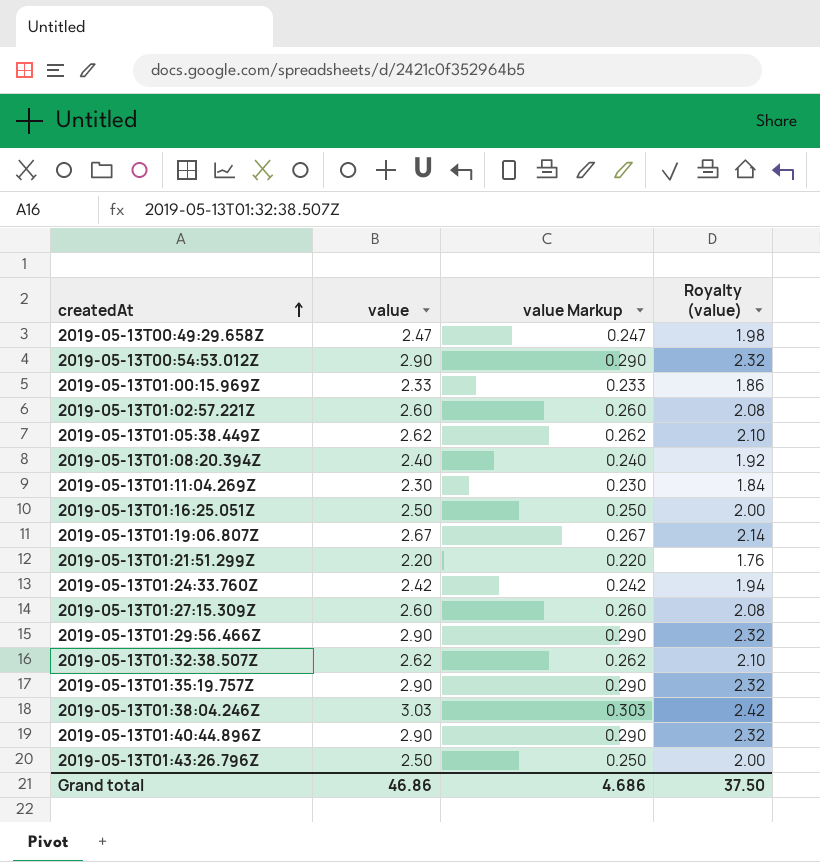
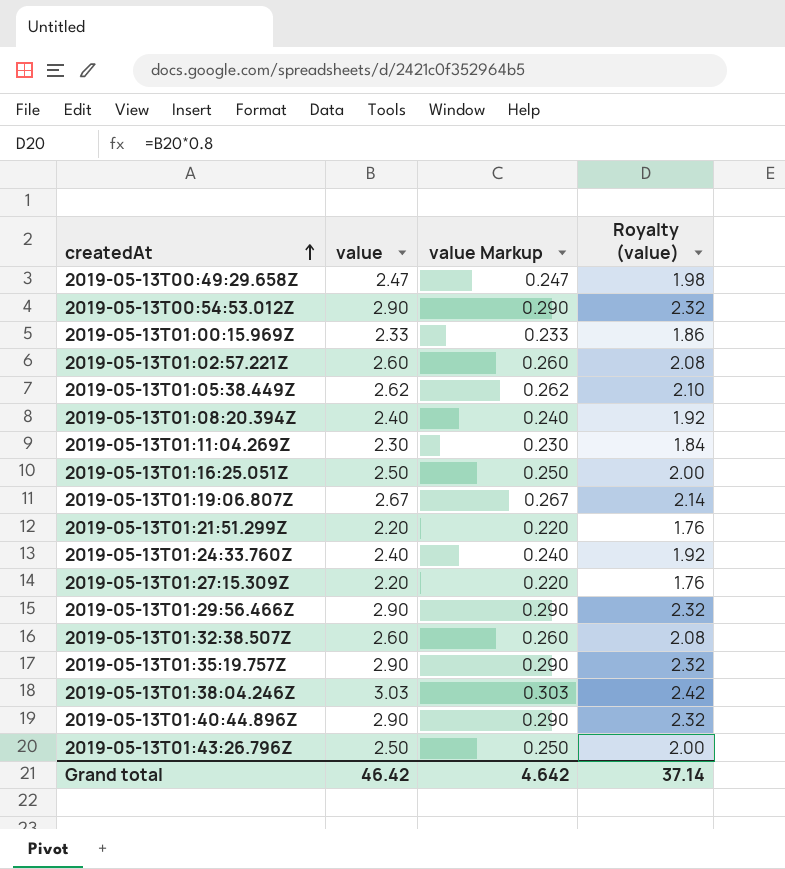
2019-05-13T01:24:33.760Z | value: 2.42 -> 2.40
2019-05-13T01:24:33.760Z | value Markup: 0.242 -> 0.240
2019-05-13T01:24:33.760Z | Royalty (value): 1.94 -> 1.92
2019-05-13T01:27:15.309Z | value: 2.60 -> 2.20
2019-05-13T01:27:15.309Z | value Markup: 0.260 -> 0.220
2019-05-13T01:27:15.309Z | Royalty (value): 2.08 -> 1.76
2019-05-13T01:32:38.507Z | value: 2.62 -> 2.60
2019-05-13T01:32:38.507Z | value Markup: 0.262 -> 0.260
2019-05-13T01:32:38.507Z | Royalty (value): 2.10 -> 2.08
Grand total | value: 46.86 -> 46.42
Grand total | value Markup: 4.686 -> 4.642
Grand total | Royalty (value): 37.50 -> 37.14

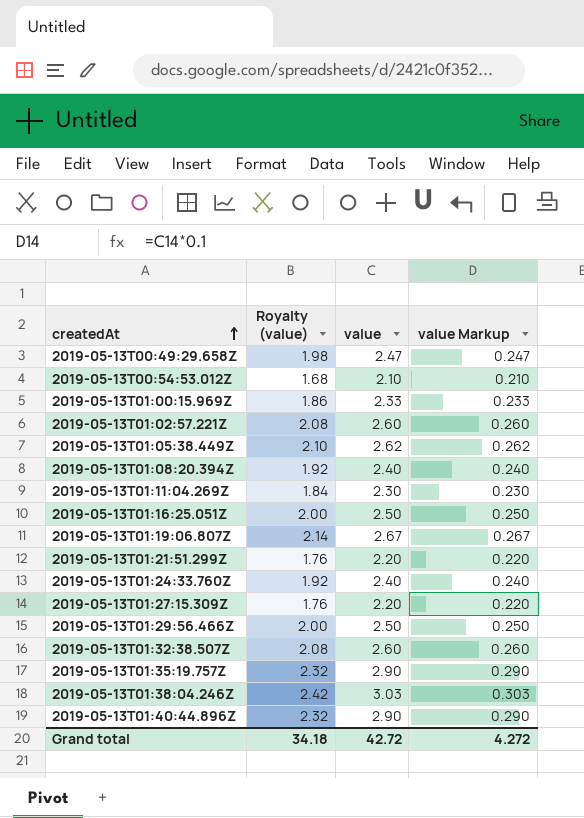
column Royalty (value) | position: 4 -> 2
row 2019-05-13T01:43:26.796Z: 2.50 | 0.250 | 2.00 -> none
2019-05-13T00:54:53.012Z | Royalty (value): 2.32 -> 1.68
2019-05-13T00:54:53.012Z | value: 2.90 -> 2.10
2019-05-13T00:54:53.012Z | value Markup: 0.290 -> 0.210
2019-05-13T01:29:56.466Z | Royalty (value): 2.32 -> 2.00
2019-05-13T01:29:56.466Z | value: 2.90 -> 2.50
2019-05-13T01:29:56.466Z | value Markup: 0.290 -> 0.250
Grand total | Royalty (value): 37.14 -> 34.18
Grand total | value: 46.42 -> 42.72
Grand total | value Markup: 4.642 -> 4.272

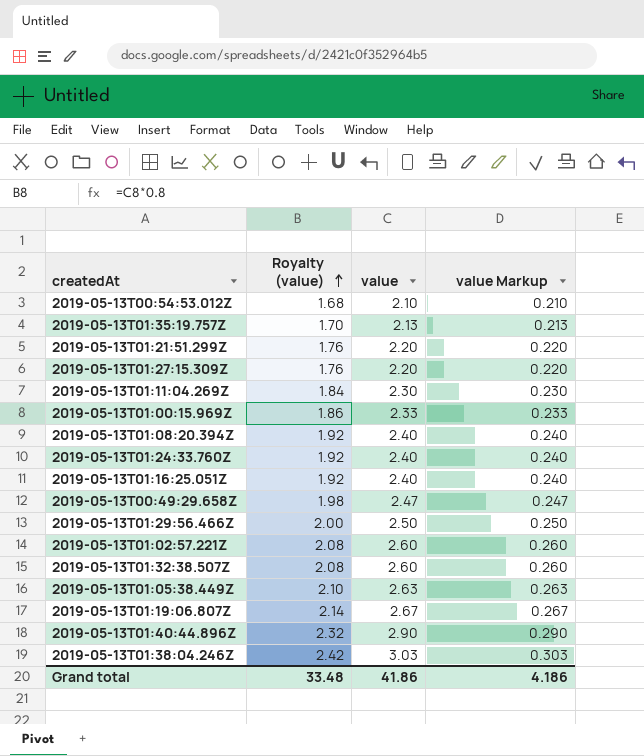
row order: createdAt ascending -> Royalty (value) ascending
2019-05-13T01:35:19.757Z | Royalty (value): 2.32 -> 1.70
2019-05-13T01:35:19.757Z | value: 2.90 -> 2.13
2019-05-13T01:35:19.757Z | value Markup: 0.290 -> 0.213
2019-05-13T01:16:25.051Z | Royalty (value): 2.00 -> 1.92
2019-05-13T01:16:25.051Z | value: 2.50 -> 2.40
2019-05-13T01:16:25.051Z | value Markup: 0.250 -> 0.240
2019-05-13T01:05:38.449Z | value: 2.62 -> 2.63
2019-05-13T01:05:38.449Z | value Markup: 0.262 -> 0.263
Grand total | Royalty (value): 34.18 -> 33.48
Grand total | value: 42.72 -> 41.86
Grand total | value Markup: 4.272 -> 4.186

